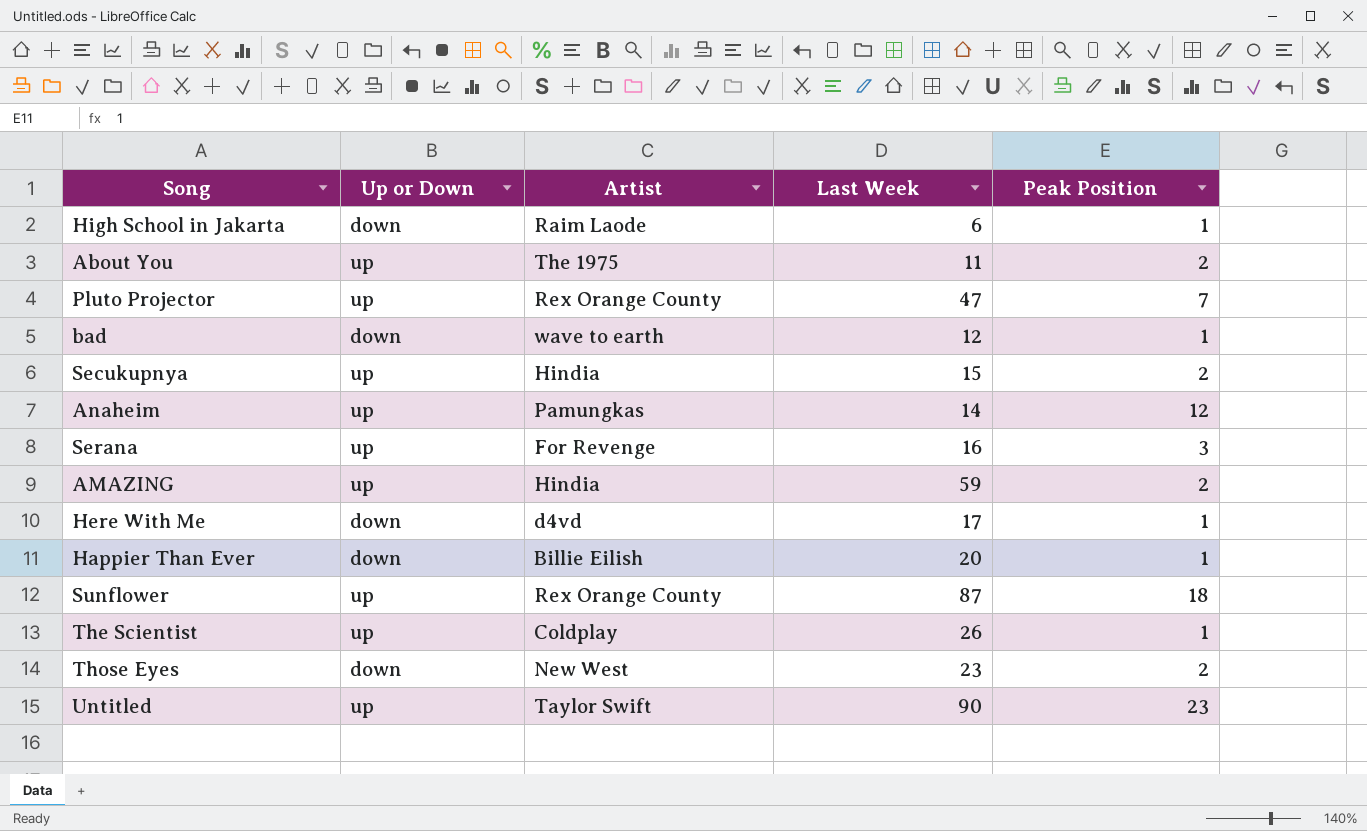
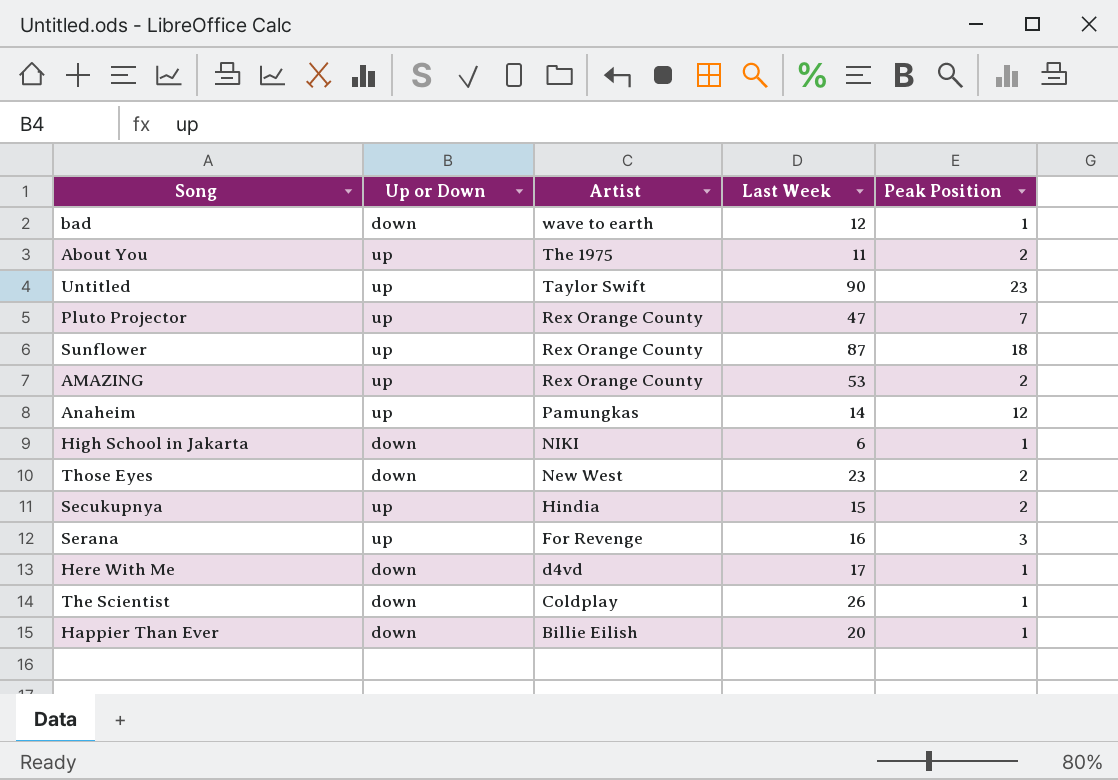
row order: none -> Artist descending
AMAZING | Artist: Hindia -> Rex Orange County
AMAZING | Last Week: 59 -> 53
High School in Jakarta | Artist: Raim Laode -> NIKI
The Scientist | Up or Down: up -> down

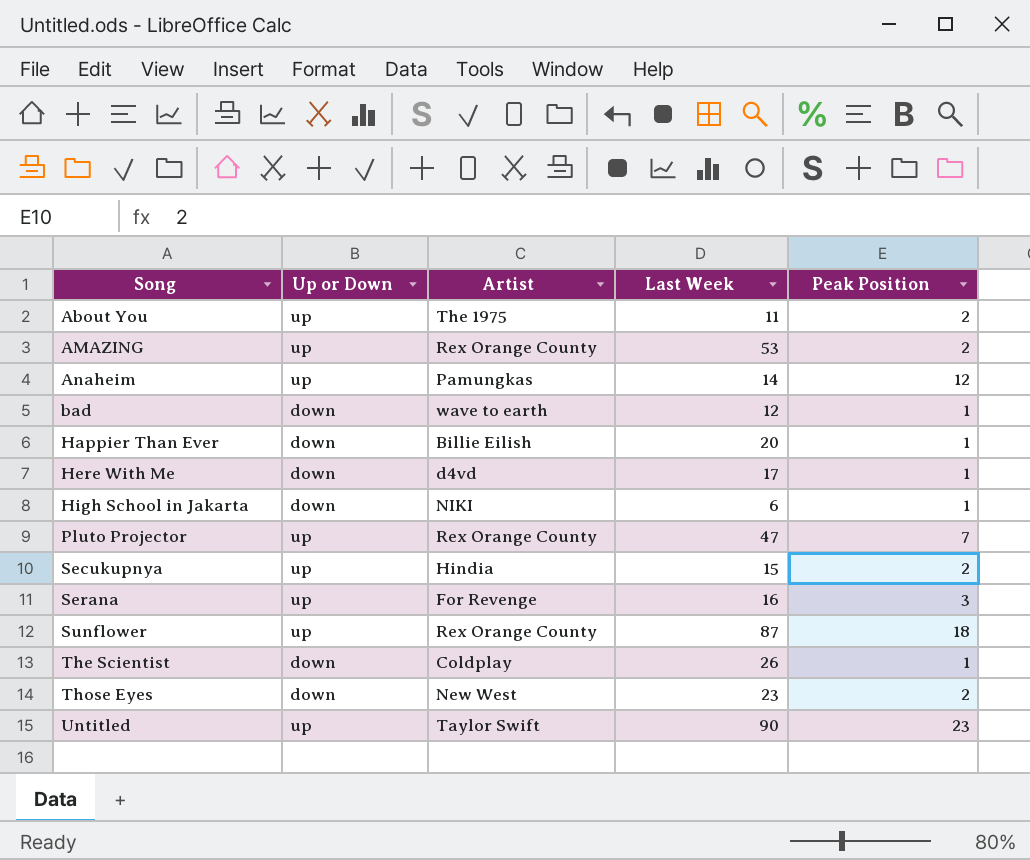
row order: Artist descending -> Song ascending

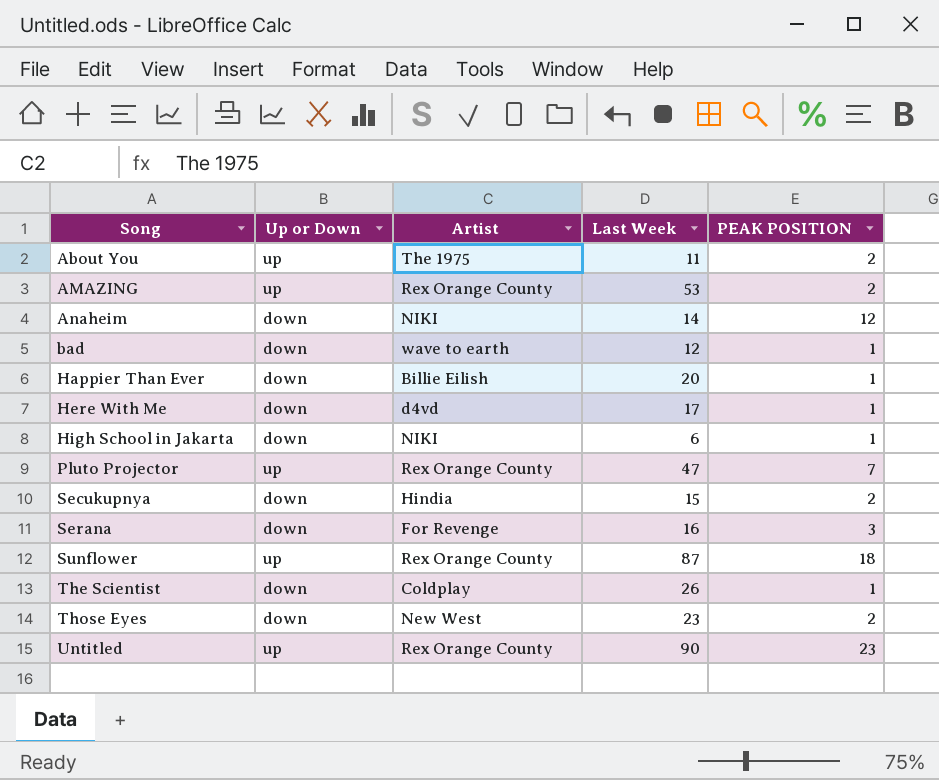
column name: Peak Position -> PEAK POSITION
Anaheim | Up or Down: up -> down
Anaheim | Artist: Pamungkas -> NIKI
Secukupnya | Up or Down: up -> down
Serana | Up or Down: up -> down
Untitled | Artist: Taylor Swift -> Rex Orange County

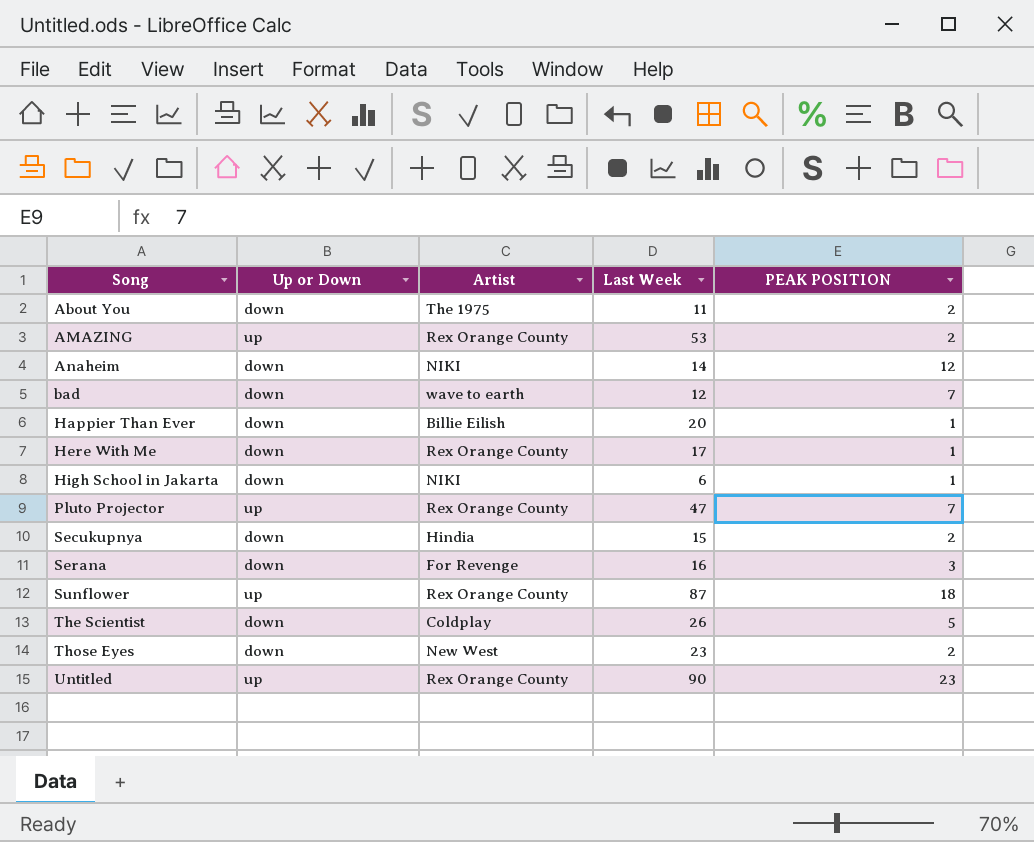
About You | Up or Down: up -> down
bad | PEAK POSITION: 1 -> 7
Here With Me | Artist: d4vd -> Rex Orange County
The Scientist | PEAK POSITION: 1 -> 5

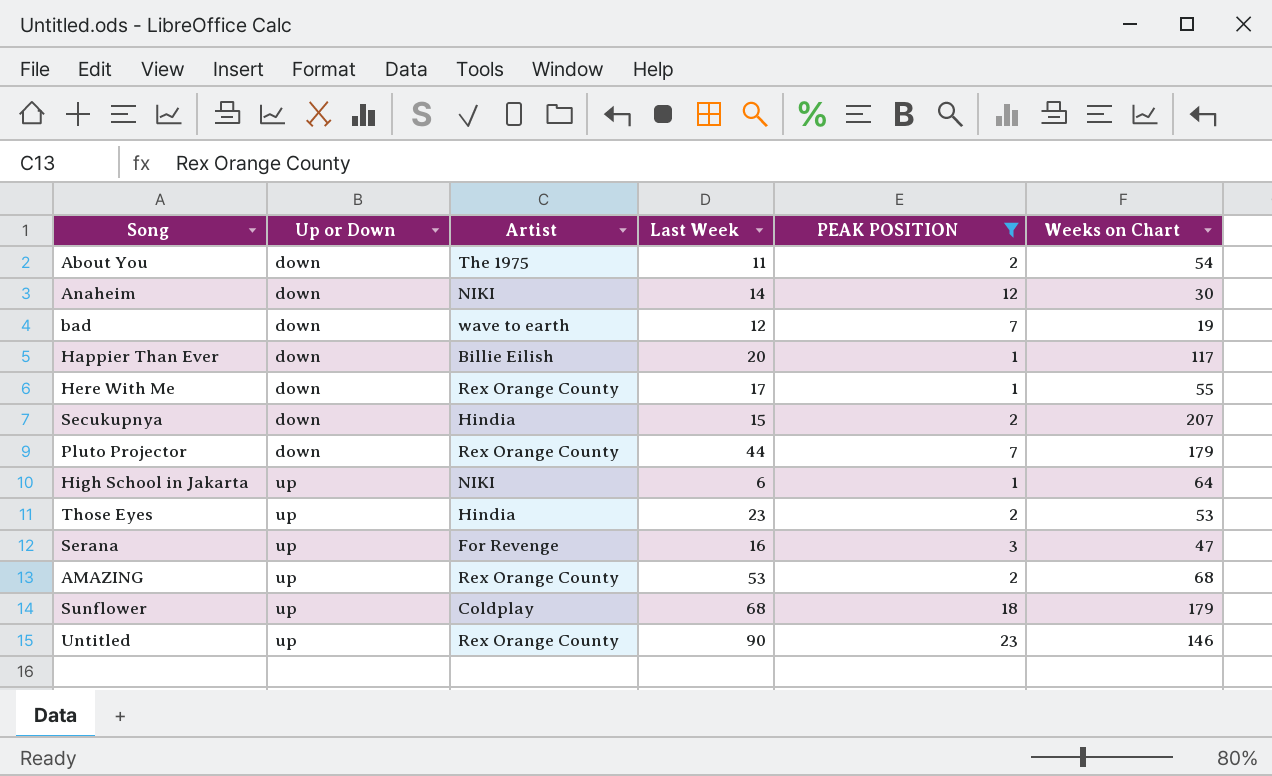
filter: none -> PEAK POSITION != 5
row order: Song ascending -> Up or Down ascending
column Weeks on Chart | position: none -> 6
Pluto Projector | Up or Down: up -> down
Pluto Projector | Last Week: 47 -> 44
High School in Jakarta | Up or Down: down -> up
Those Eyes | Up or Down: down -> up
Those Eyes | Artist: New West -> Hindia
Serana | Up or Down: down -> up
Sunflower | Artist: Rex Orange County -> Coldplay
Sunflower | Last Week: 87 -> 68

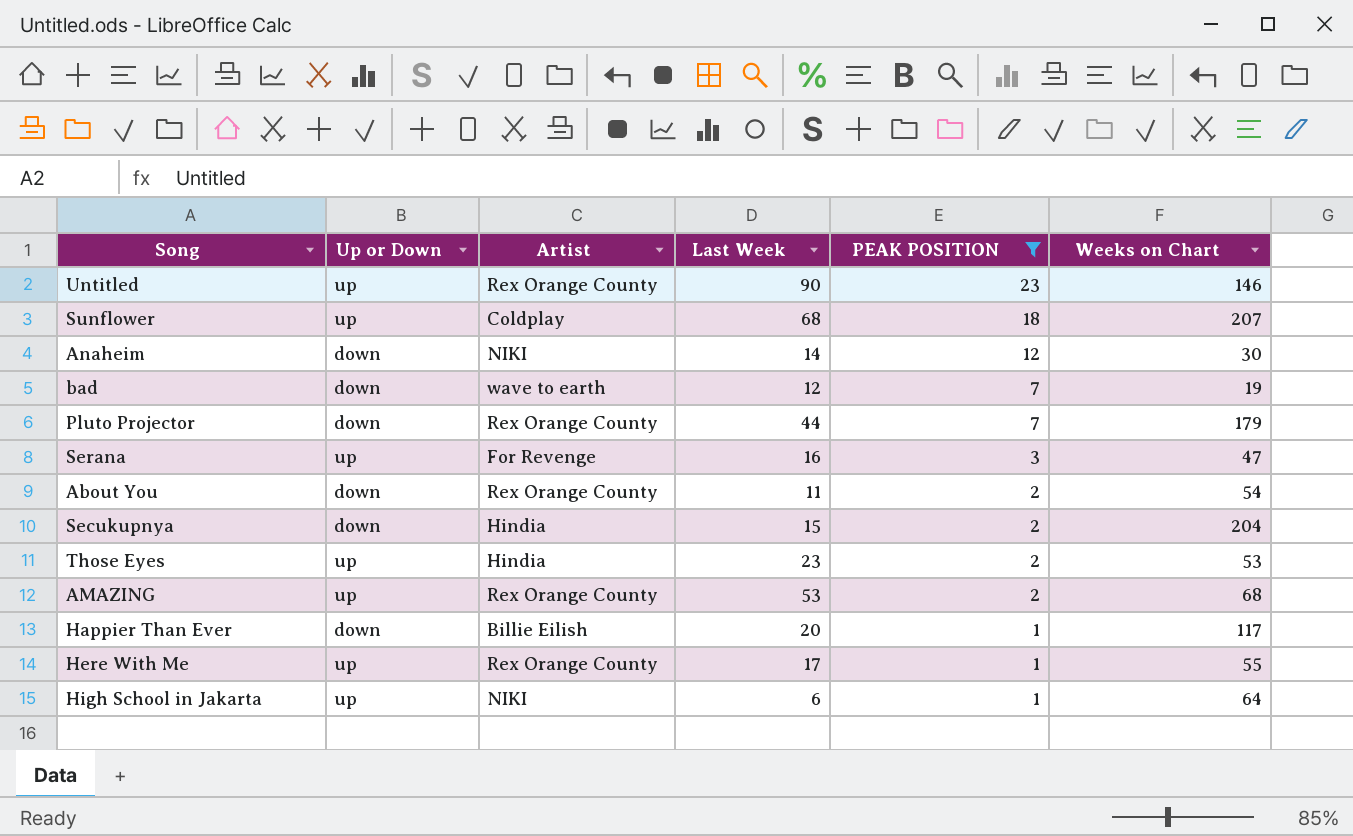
row order: Up or Down ascending -> PEAK POSITION descending
Sunflower | Weeks on Chart: 179 -> 207
About You | Artist: The 1975 -> Rex Orange County
Secukupnya | Weeks on Chart: 207 -> 204
Here With Me | Up or Down: down -> up

